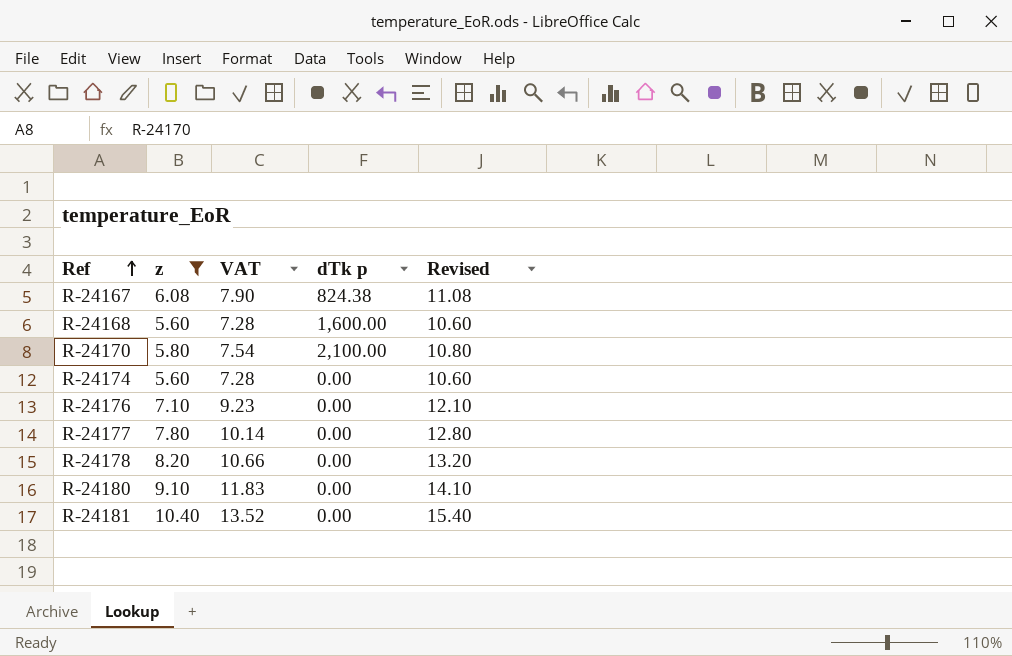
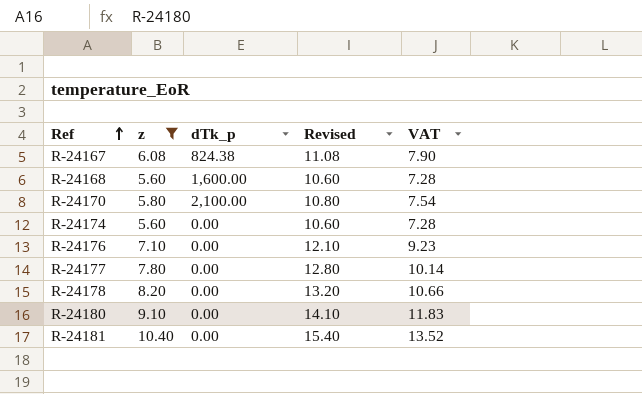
column name: dTk p -> dTk_p
column VAT | position: 3 -> 5

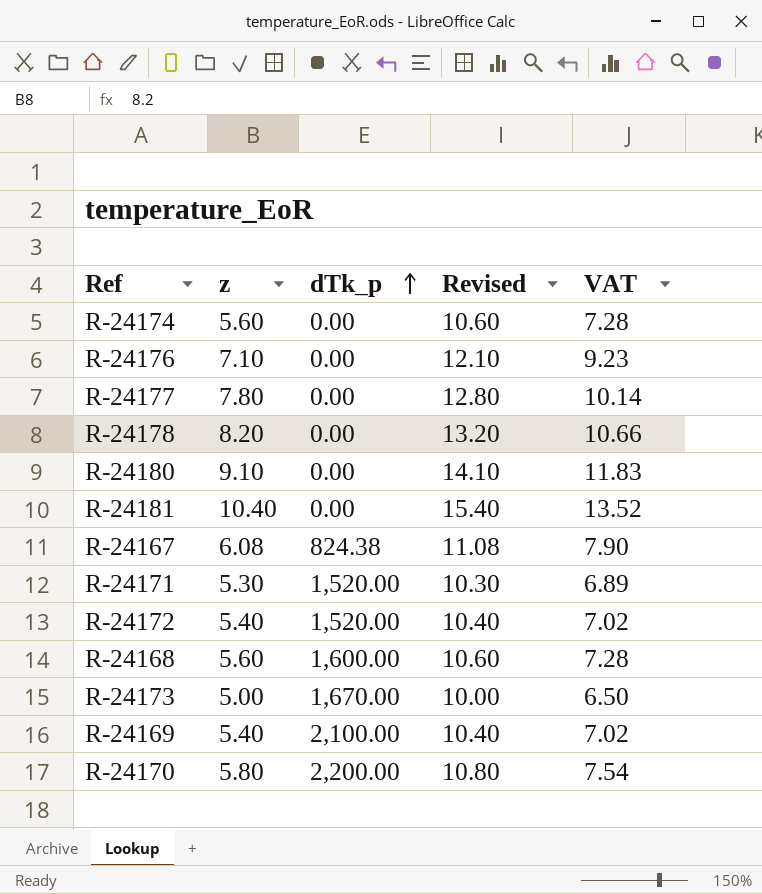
filter: z >= 5.60 -> none
row order: Ref ascending -> dTk_p ascending
R-24170 | dTk_p: 2,100.00 -> 2,200.00

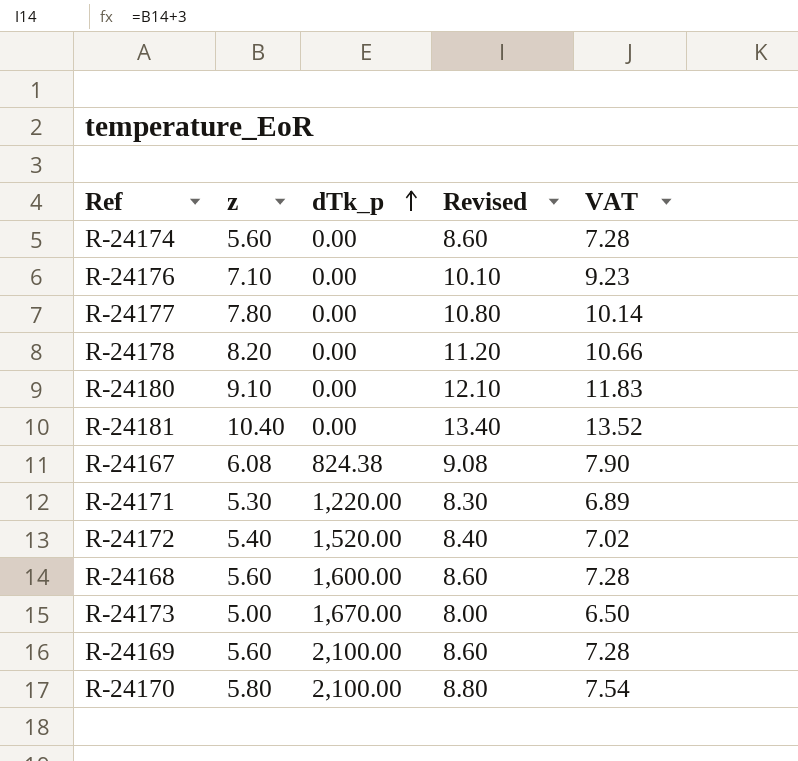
column Revised | formula: [z] + 5 -> [z] + 3
R-24171 | dTk_p: 1,520.00 -> 1,220.00
R-24169 | z: 5.40 -> 5.60
R-24169 | VAT: 7.02 -> 7.28
R-24170 | dTk_p: 2,200.00 -> 2,100.00

